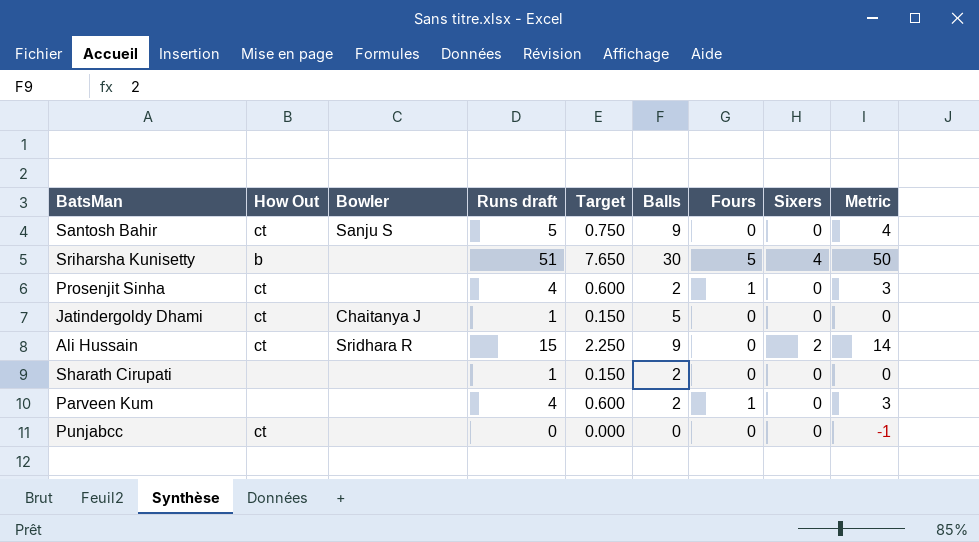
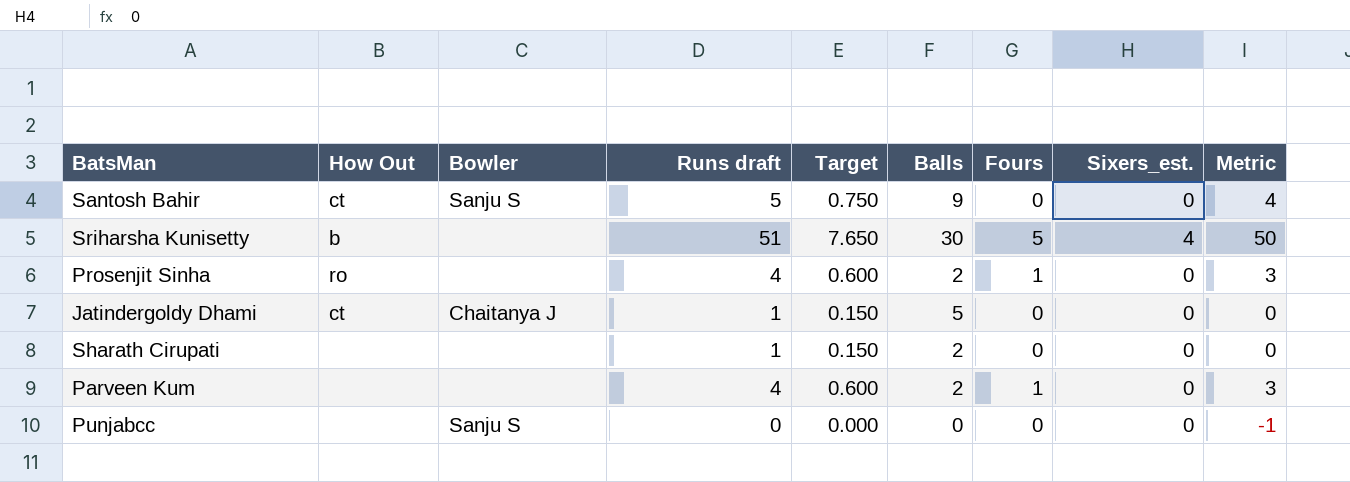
column name: Sixers -> Sixers_est.
row Ali Hussain: ct | Sridhara R | 15 | 2.250 | 9 | 0 | 2 | 14 -> none
Prosenjit Sinha | How Out: ct -> ro
Punjabcc | How Out: ct -> none
Punjabcc | Bowler: none -> Sanju S

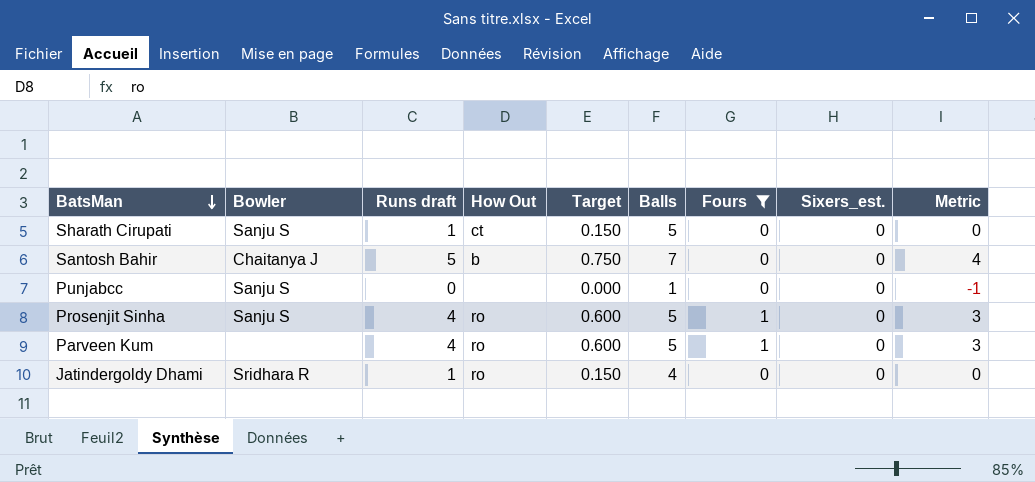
filter: none -> Fours != 5
row order: none -> BatsMan descending
column How Out | position: 2 -> 4
Sharath Cirupati | Bowler: none -> Sanju S
Sharath Cirupati | How Out: none -> ct
Sharath Cirupati | Balls: 2 -> 5
Santosh Bahir | Bowler: Sanju S -> Chaitanya J
Santosh Bahir | How Out: ct -> b
Santosh Bahir | Balls: 9 -> 7
Punjabcc | Balls: 0 -> 1
Prosenjit Sinha | Bowler: none -> Sanju S
Prosenjit Sinha | Balls: 2 -> 5
Parveen Kum | How Out: none -> ro
Parveen Kum | Balls: 2 -> 5
Jatindergoldy Dhami | Bowler: Chaitanya J -> Sridhara R
Jatindergoldy Dhami | How Out: ct -> ro
Jatindergoldy Dhami | Balls: 5 -> 4

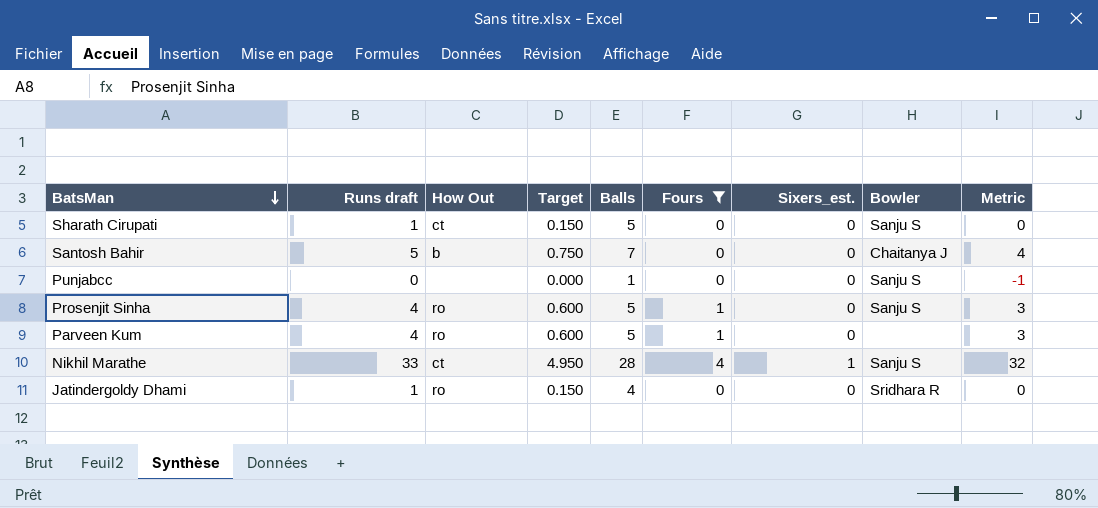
column Bowler | position: 2 -> 8
row Nikhil Marathe: none -> 33 | ct | 4.950 | 28 | 4 | 1 | Sanju S | 32

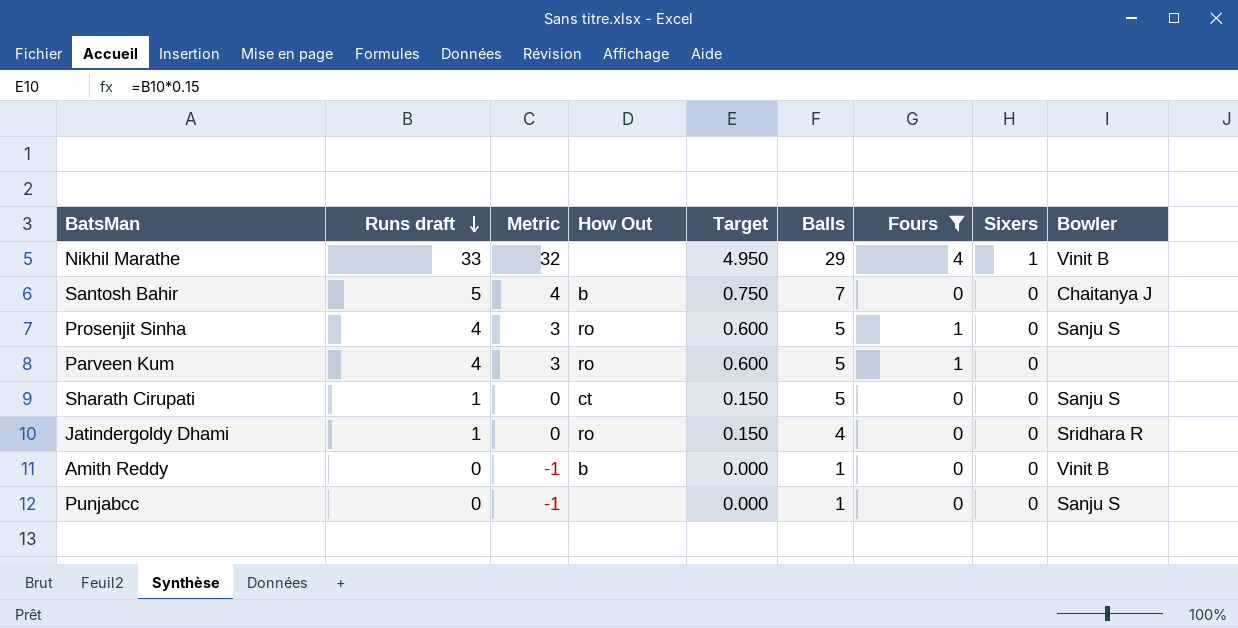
row order: BatsMan descending -> Runs draft descending
column Metric | position: 9 -> 3
column name: Sixers_est. -> Sixers
Nikhil Marathe | How Out: ct -> none
Nikhil Marathe | Balls: 28 -> 29
Nikhil Marathe | Bowler: Sanju S -> Vinit B
row Amith Reddy: none -> 0 | -1 | b | 0.000 | 1 | 0 | 0 | Vinit B

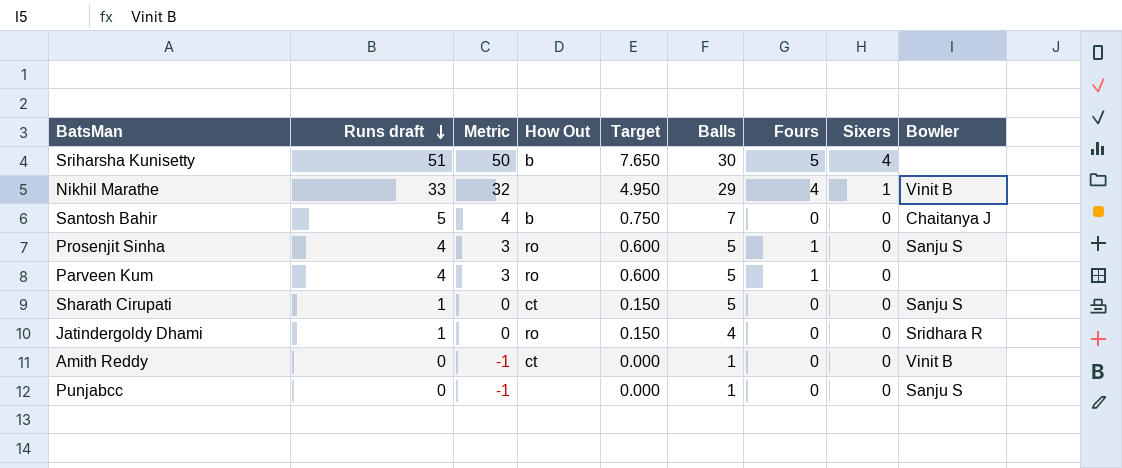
filter: Fours != 5 -> none
Amith Reddy | How Out: b -> ct

